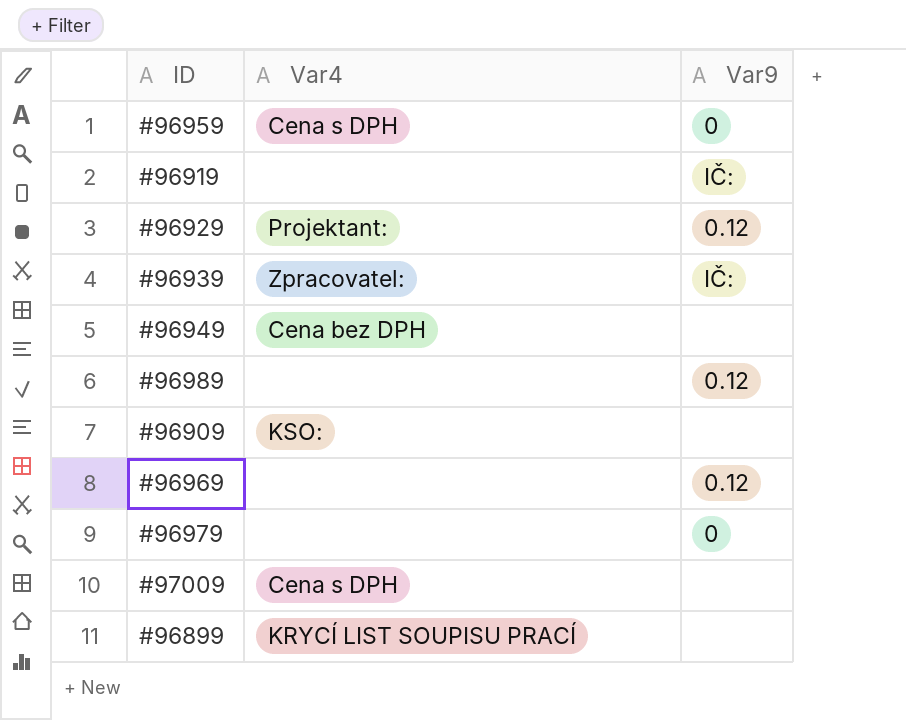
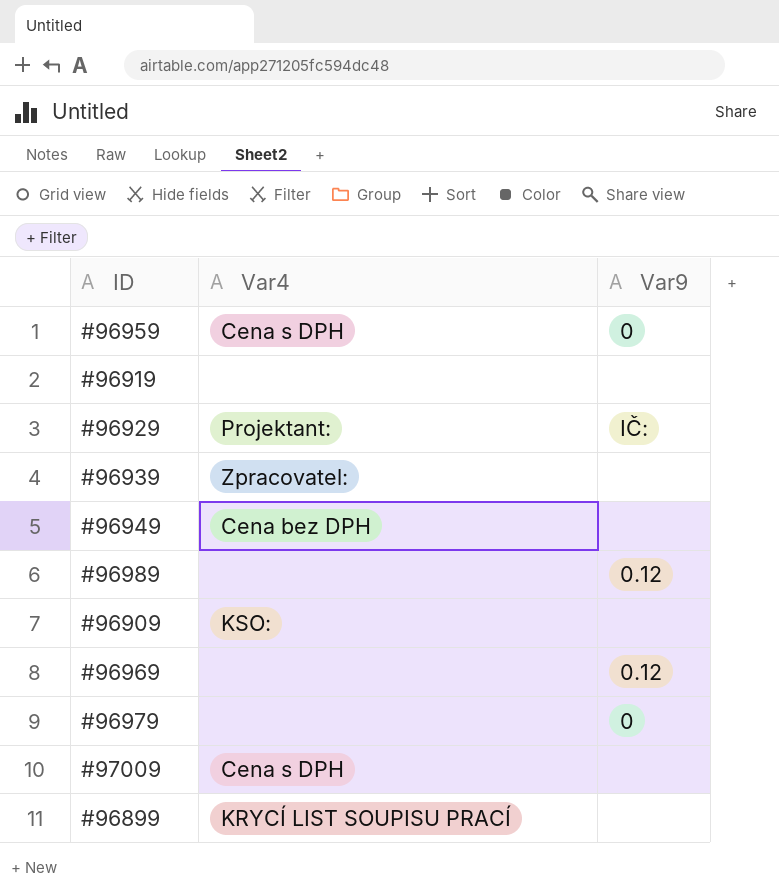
#96919 | Var9: IČ: -> none
#96929 | Var9: 0.12 -> IČ:
#96939 | Var9: IČ: -> none

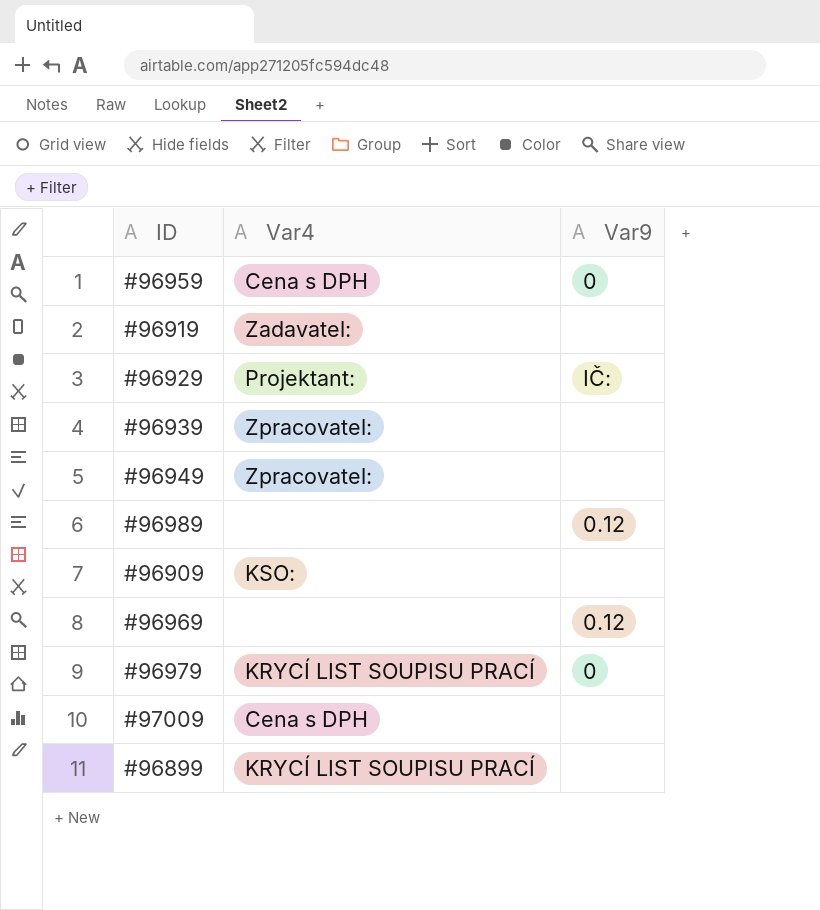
#96919 | Var4: none -> Zadavatel:
#96949 | Var4: Cena bez DPH -> Zpracovatel:
#96979 | Var4: none -> KRYCÍ LIST SOUPISU PRACÍ

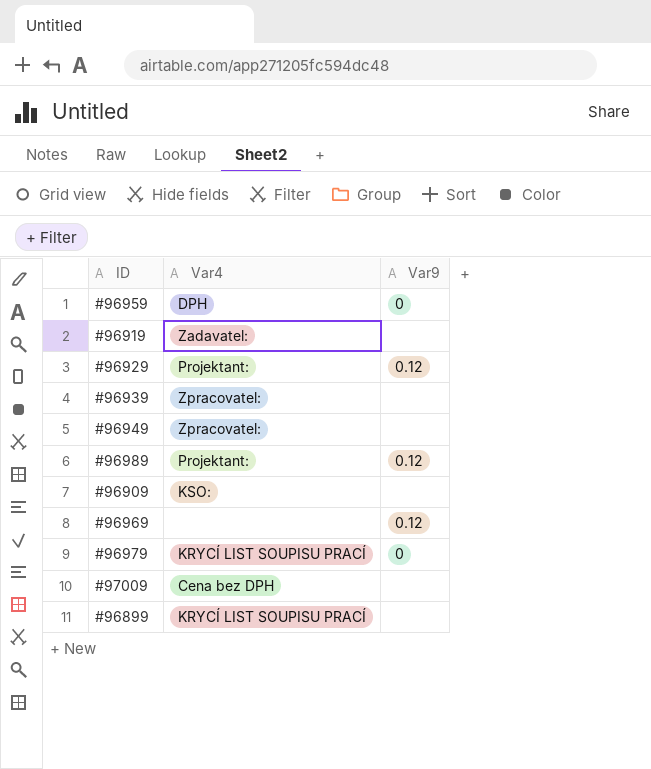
#96959 | Var4: Cena s DPH -> DPH
#96929 | Var9: IČ: -> 0.12
#96989 | Var4: none -> Projektant:
#97009 | Var4: Cena s DPH -> Cena bez DPH

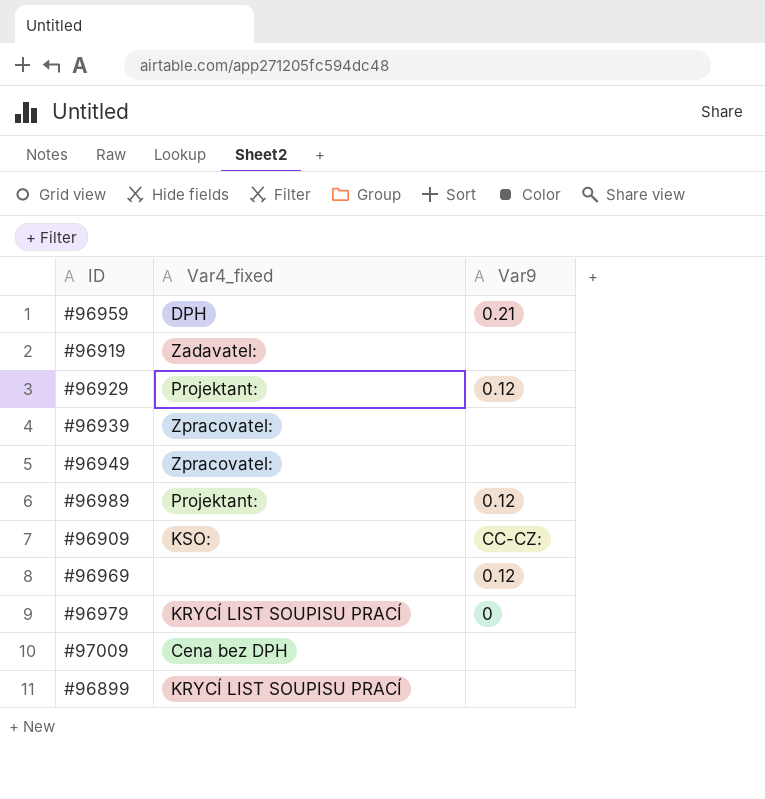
column name: Var4 -> Var4_fixed
#96959 | Var9: 0 -> 0.21
#96909 | Var9: none -> CC-CZ:

